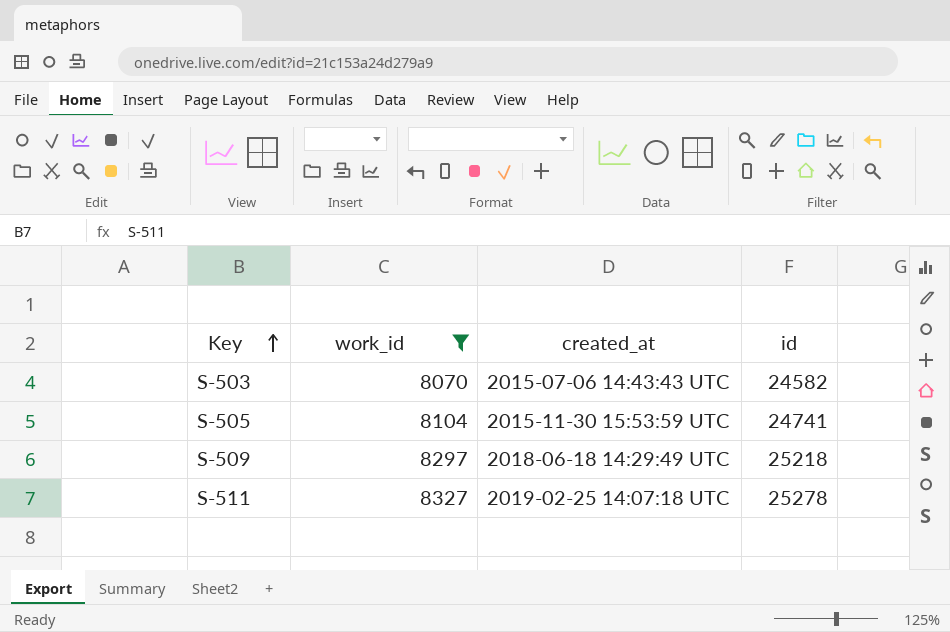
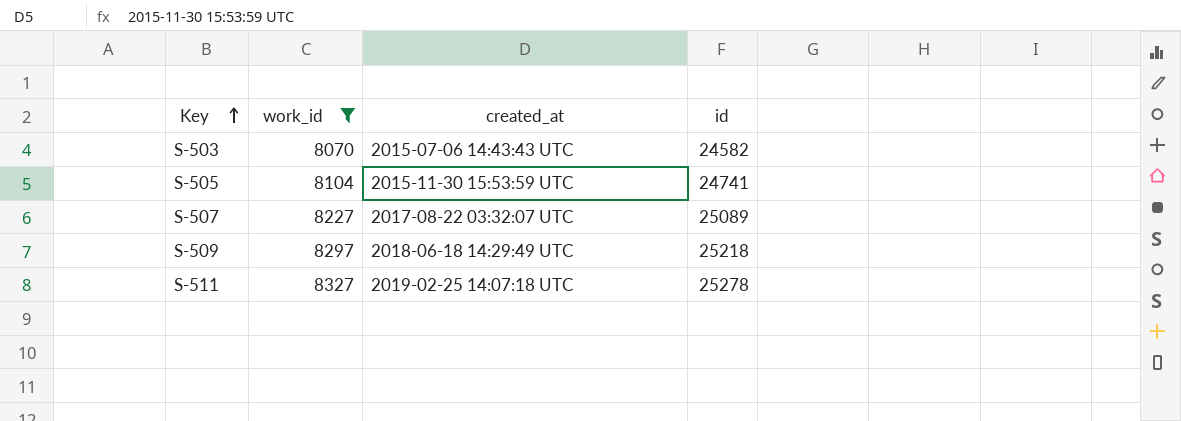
row S-507: none -> 8227 | 2017-08-22 03:32:07 UTC | 25089

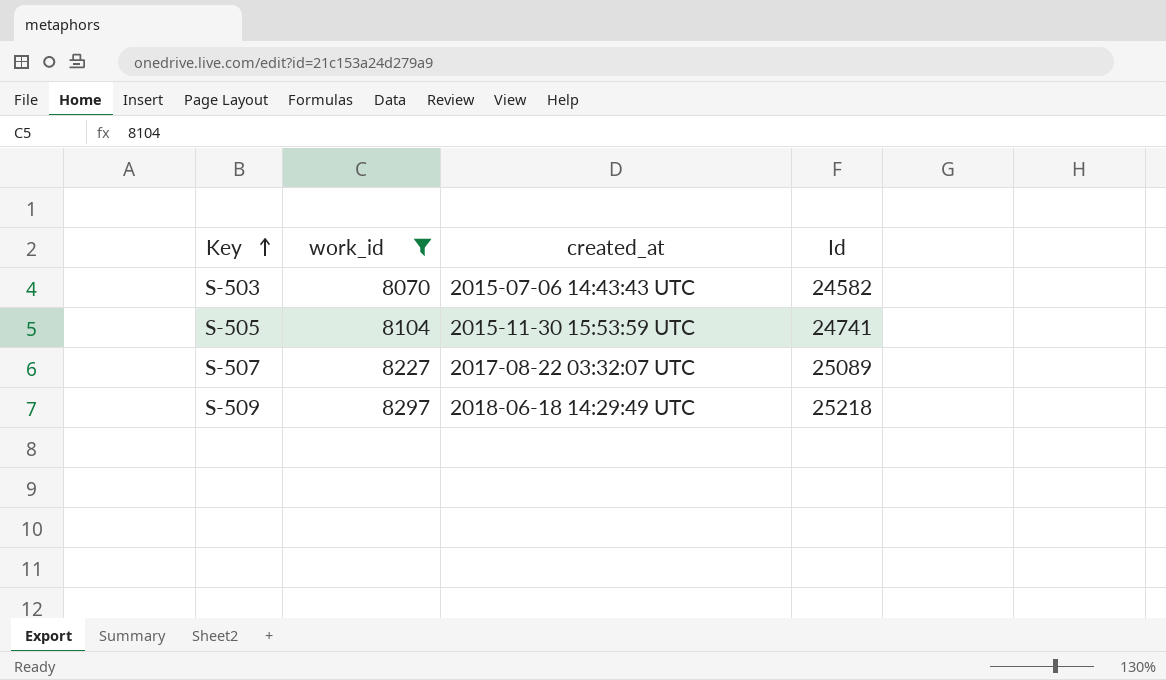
column name: id -> Id
row S-511: 8327 | 2019-02-25 14:07:18 UTC | 25278 -> none

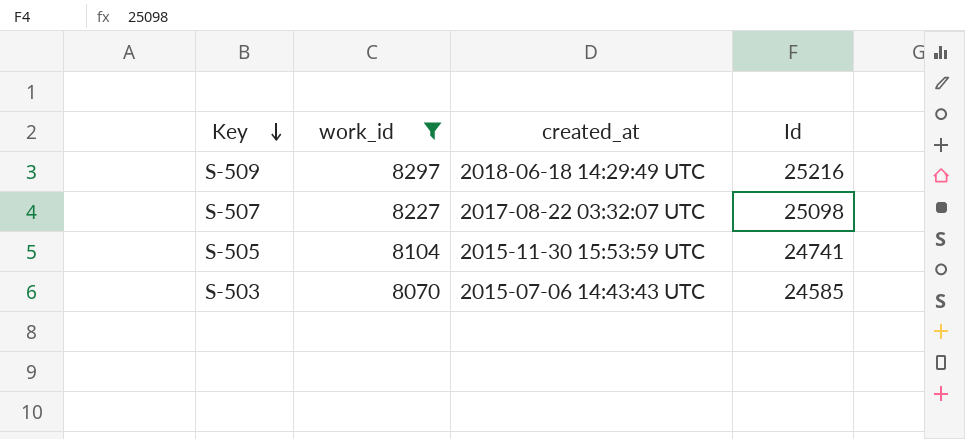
row order: Key ascending -> Key descending
S-509 | Id: 25218 -> 25216
S-507 | Id: 25089 -> 25098
S-503 | Id: 24582 -> 24585

